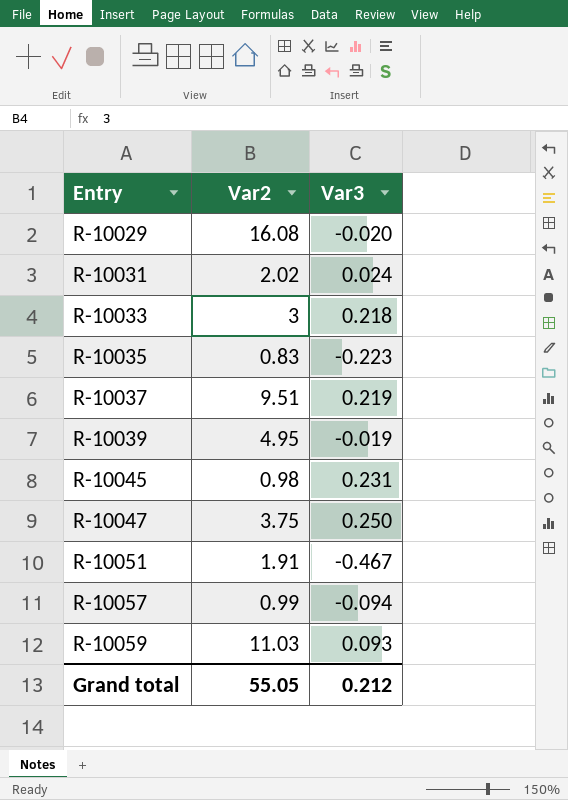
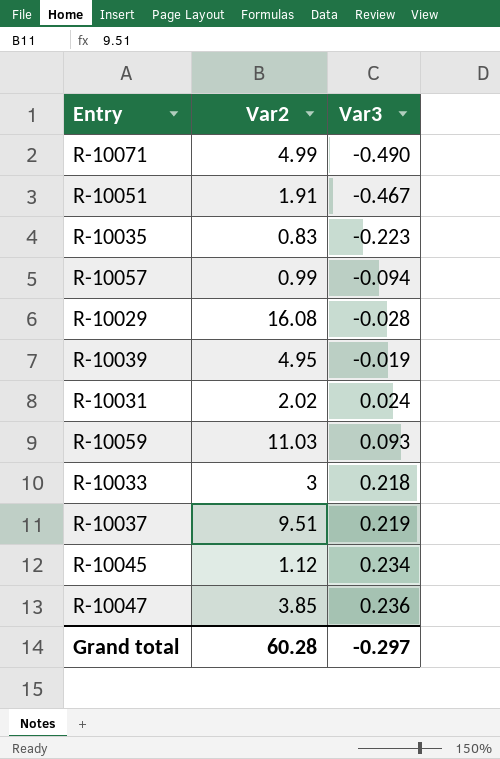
row order: Entry ascending -> Var3 ascending
row R-10071: none -> 4.99 | -0.490
R-10029 | Var3: -0.020 -> -0.028
R-10045 | Var2: 0.98 -> 1.12
R-10045 | Var3: 0.231 -> 0.234
R-10047 | Var2: 3.75 -> 3.85
R-10047 | Var3: 0.250 -> 0.236
Grand total | Var2: 55.05 -> 60.28
Grand total | Var3: 0.212 -> -0.297

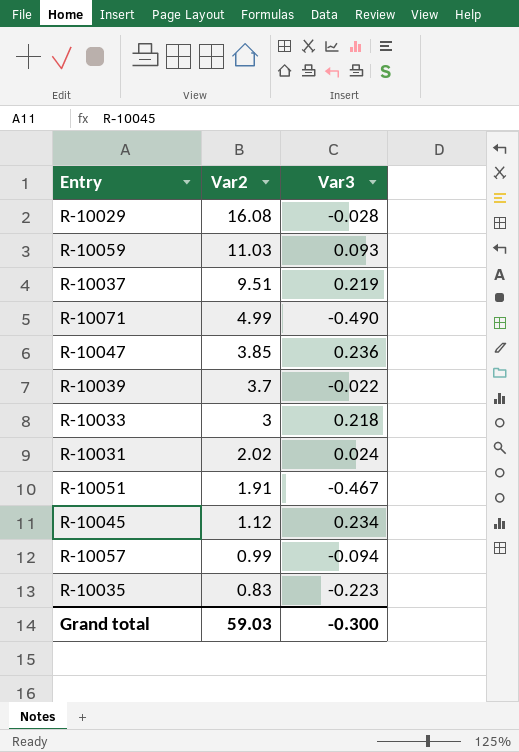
row order: Var3 ascending -> Var2 descending
R-10039 | Var2: 4.95 -> 3.7
R-10039 | Var3: -0.019 -> -0.022
Grand total | Var2: 60.28 -> 59.03
Grand total | Var3: -0.297 -> -0.300

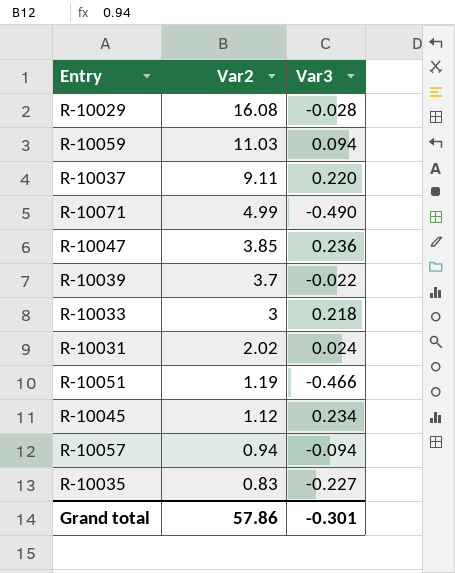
R-10059 | Var3: 0.093 -> 0.094
R-10037 | Var2: 9.51 -> 9.11
R-10037 | Var3: 0.219 -> 0.220
R-10051 | Var2: 1.91 -> 1.19
R-10051 | Var3: -0.467 -> -0.466
R-10057 | Var2: 0.99 -> 0.94
R-10035 | Var3: -0.223 -> -0.227
Grand total | Var2: 59.03 -> 57.86
Grand total | Var3: -0.300 -> -0.301

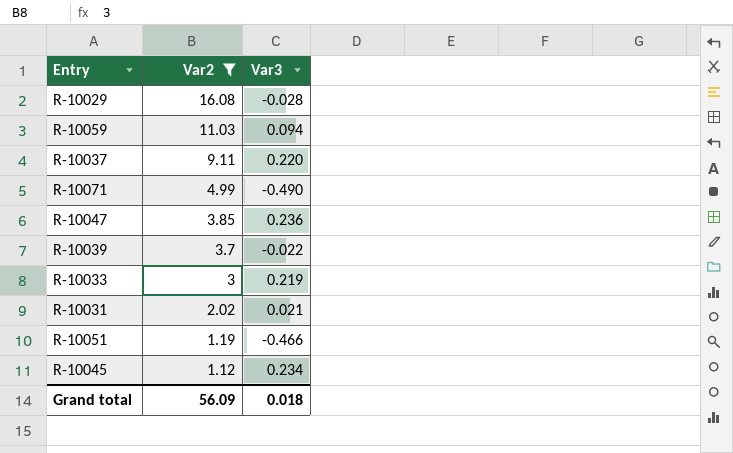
filter: none -> Var2 >= 1.12
R-10033 | Var3: 0.218 -> 0.219
R-10031 | Var3: 0.024 -> 0.021
Grand total | Var2: 57.86 -> 56.09
Grand total | Var3: -0.301 -> 0.018

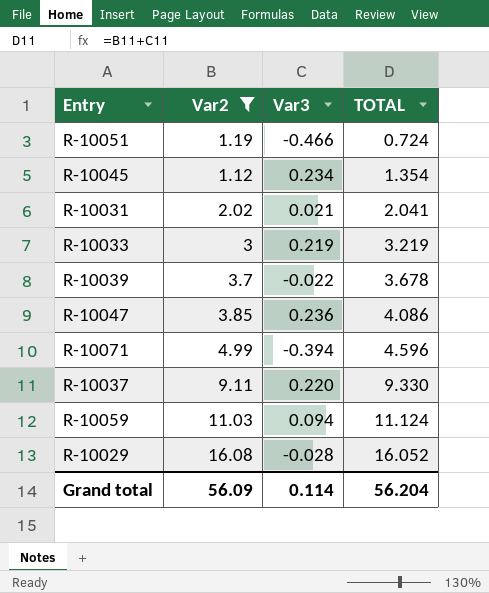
row order: Var2 descending -> TOTAL ascending
column TOTAL | formula: none -> [Var2] + [Var3]
R-10071 | Var3: -0.490 -> -0.394
Grand total | Var3: 0.018 -> 0.114

